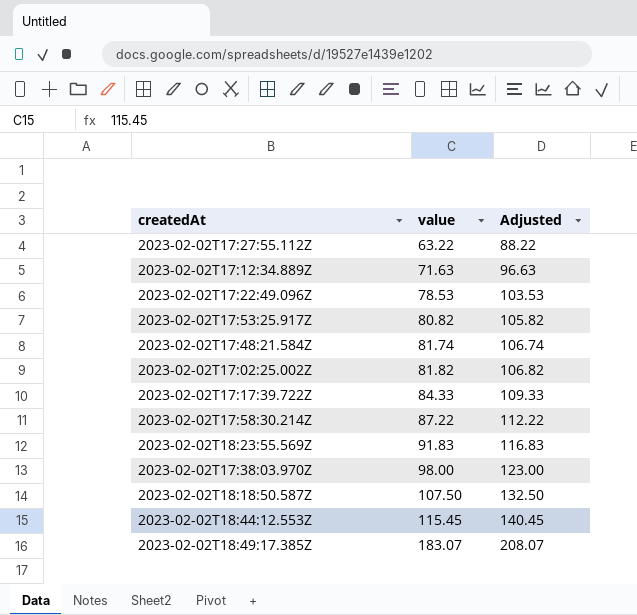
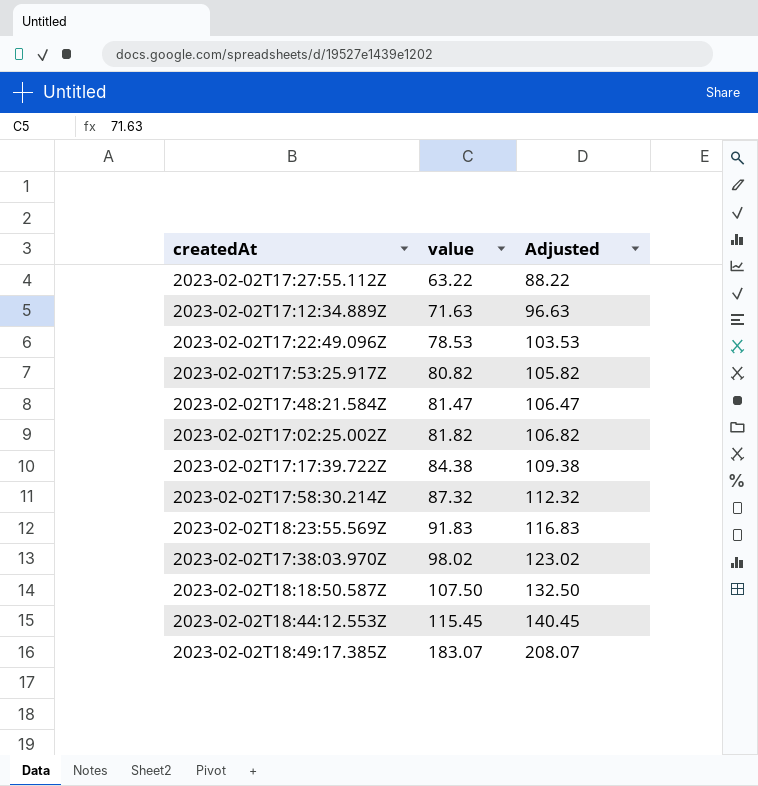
2023-02-02T17:48:21.584Z | value: 81.74 -> 81.47
2023-02-02T17:48:21.584Z | Adjusted: 106.74 -> 106.47
2023-02-02T17:17:39.722Z | value: 84.33 -> 84.38
2023-02-02T17:17:39.722Z | Adjusted: 109.33 -> 109.38
2023-02-02T17:58:30.214Z | value: 87.22 -> 87.32
2023-02-02T17:58:30.214Z | Adjusted: 112.22 -> 112.32
2023-02-02T17:38:03.970Z | value: 98.00 -> 98.02
2023-02-02T17:38:03.970Z | Adjusted: 123.00 -> 123.02

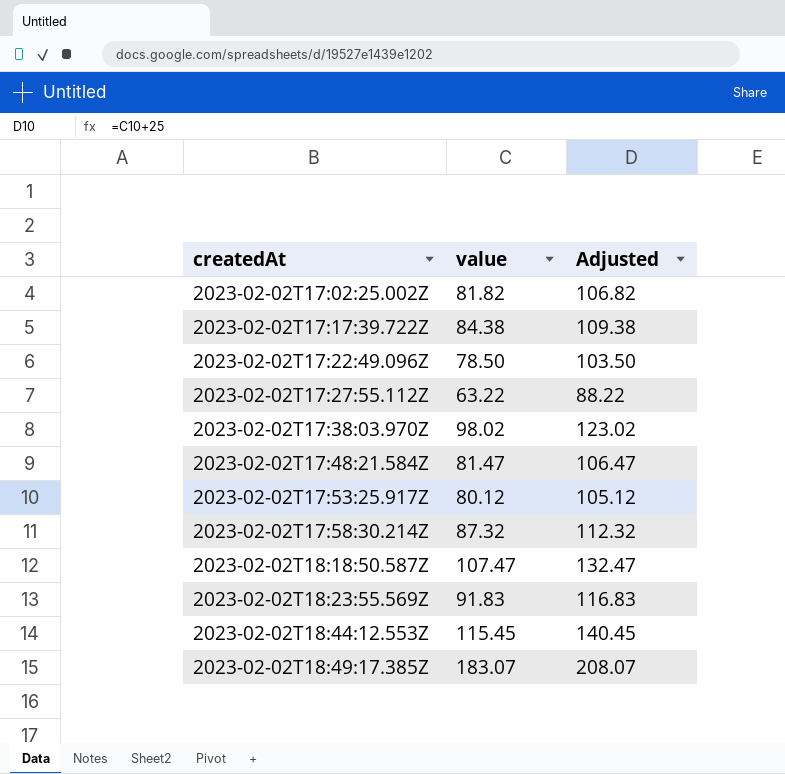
row order: value ascending -> createdAt ascending
row 2023-02-02T17:12:34.889Z: 71.63 | 96.63 -> none
2023-02-02T17:22:49.096Z | value: 78.53 -> 78.50
2023-02-02T17:22:49.096Z | Adjusted: 103.53 -> 103.50
2023-02-02T17:53:25.917Z | value: 80.82 -> 80.12
2023-02-02T17:53:25.917Z | Adjusted: 105.82 -> 105.12
2023-02-02T18:18:50.587Z | value: 107.50 -> 107.47
2023-02-02T18:18:50.587Z | Adjusted: 132.50 -> 132.47

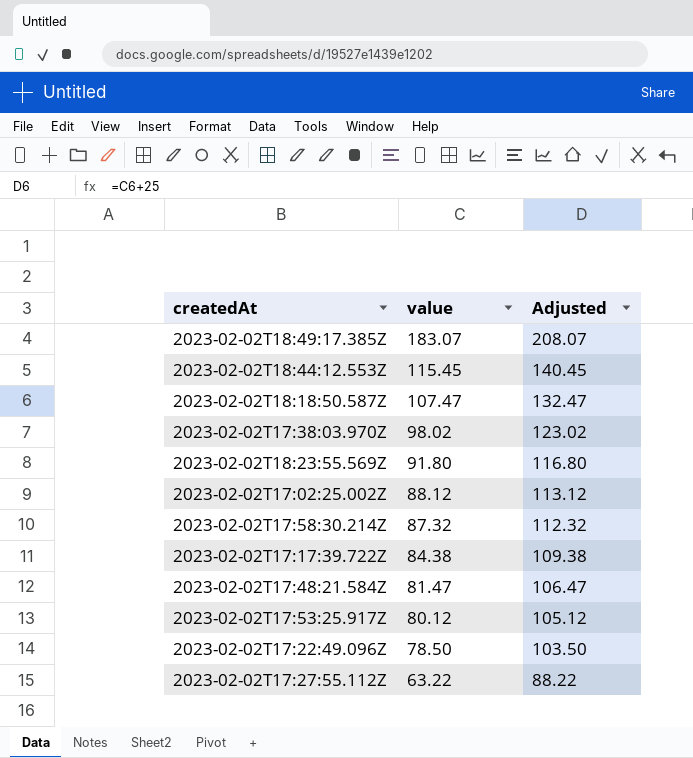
row order: createdAt ascending -> value descending
2023-02-02T18:23:55.569Z | value: 91.83 -> 91.80
2023-02-02T18:23:55.569Z | Adjusted: 116.83 -> 116.80
2023-02-02T17:02:25.002Z | value: 81.82 -> 88.12
2023-02-02T17:02:25.002Z | Adjusted: 106.82 -> 113.12

